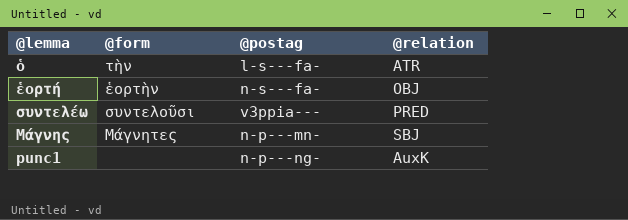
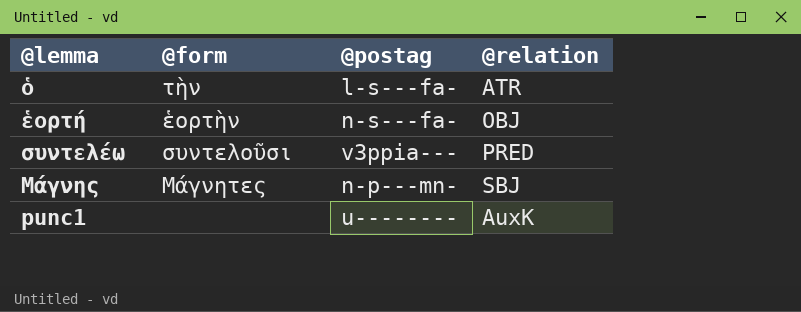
punc1 | @postag: n-p---ng- -> u--------

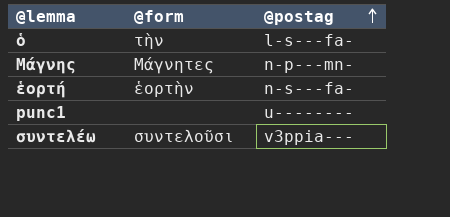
row order: none -> @postag ascending
column @relation | position: 4 -> none

